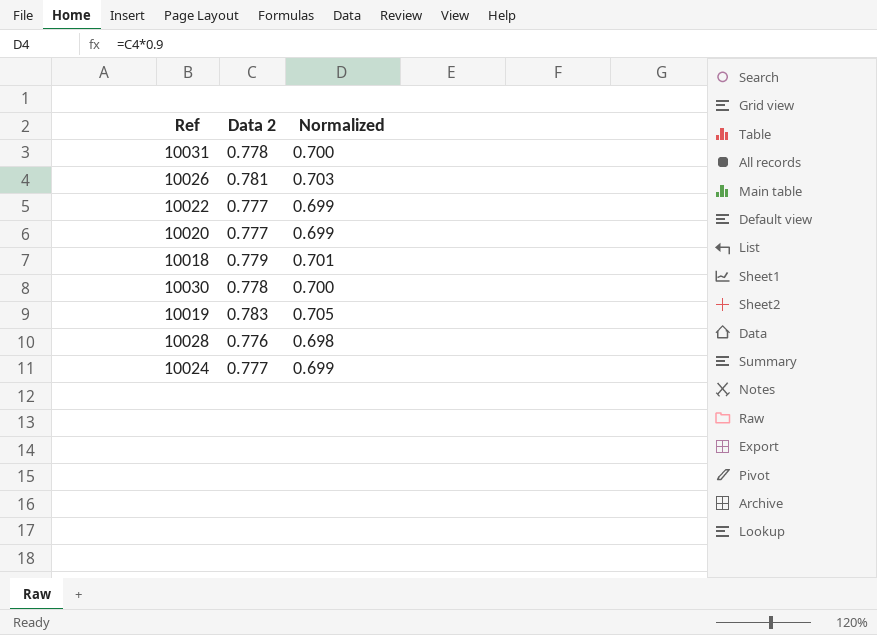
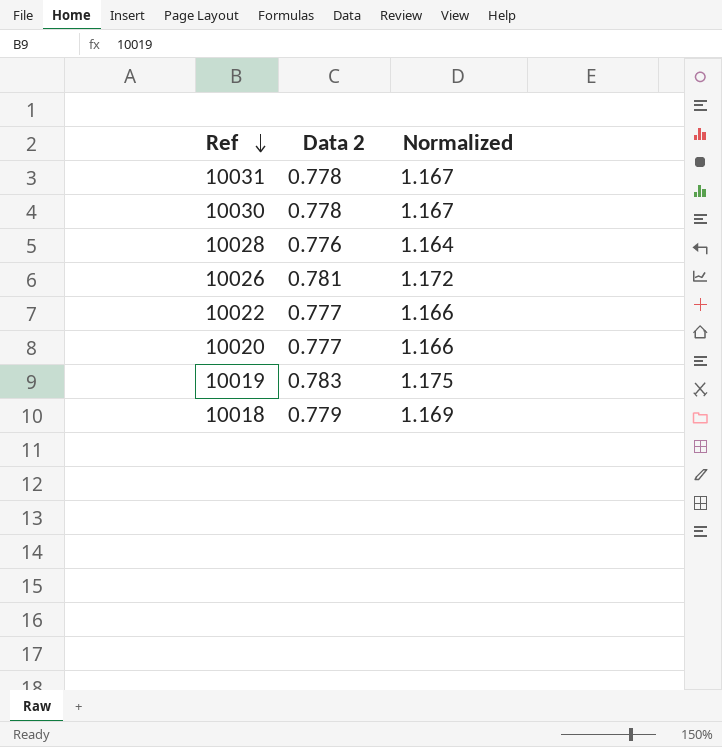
row order: none -> Ref descending
column Normalized | formula: [Data 2] * 0.9 -> [Data 2] * 1.5
row 10024: 0.777 | 0.699 -> none

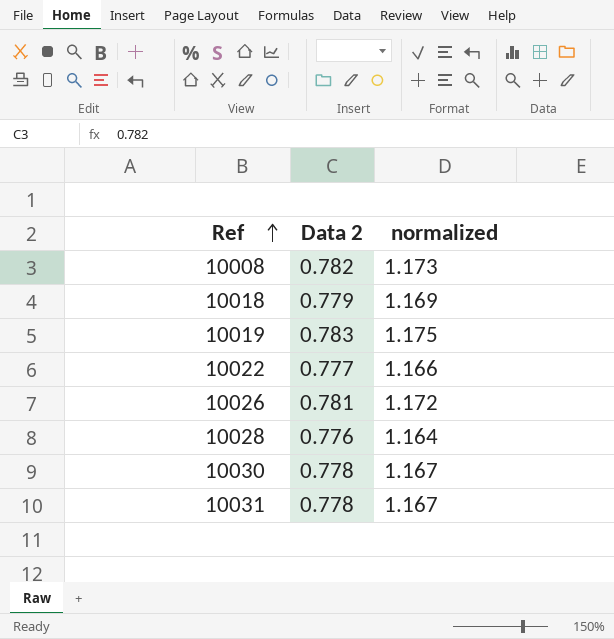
row order: Ref descending -> Ref ascending
column name: Normalized -> normalized
row 10020: 0.777 | 1.166 -> none
row 10008: none -> 0.782 | 1.173

